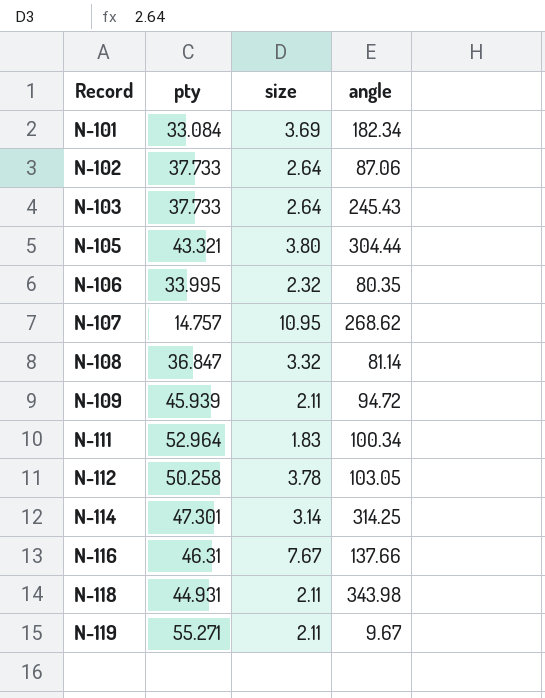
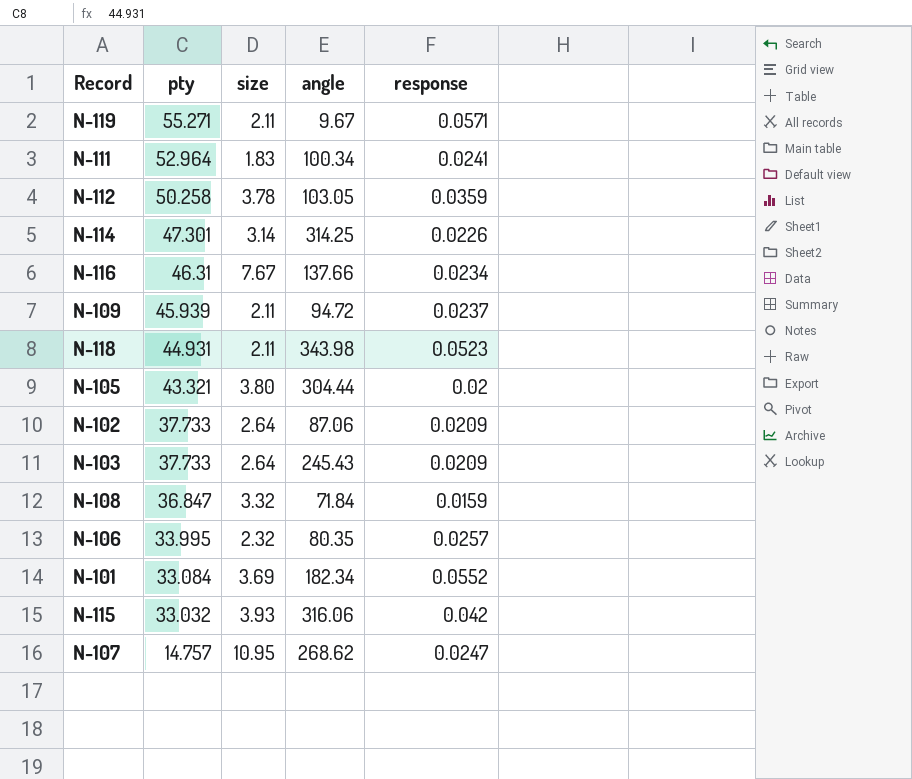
row order: Record ascending -> pty descending
column response | position: none -> 5
N-108 | angle: 81.14 -> 71.84
row N-115: none -> 33.032 | 3.93 | 316.06 | 0.042

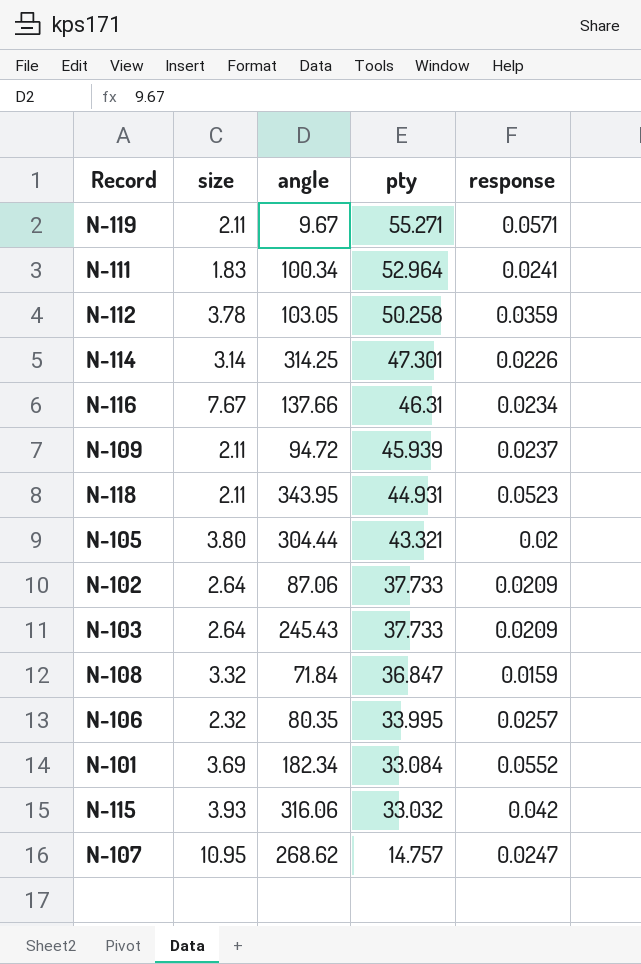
column pty | position: 2 -> 4
N-118 | angle: 343.98 -> 343.95

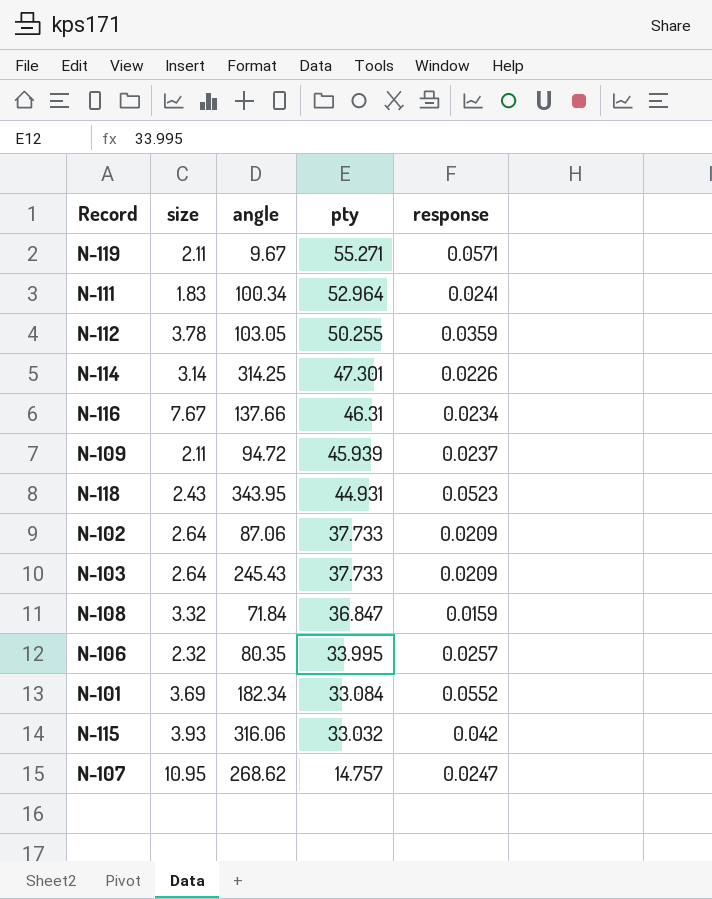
row N-105: 3.80 | 304.44 | 43.321 | 0.02 -> none
N-112 | pty: 50.258 -> 50.255
N-118 | size: 2.11 -> 2.43

